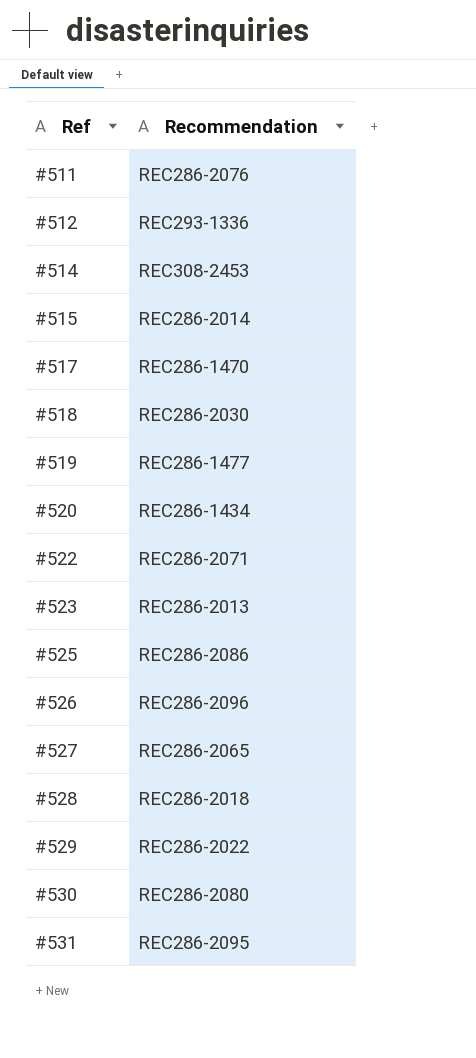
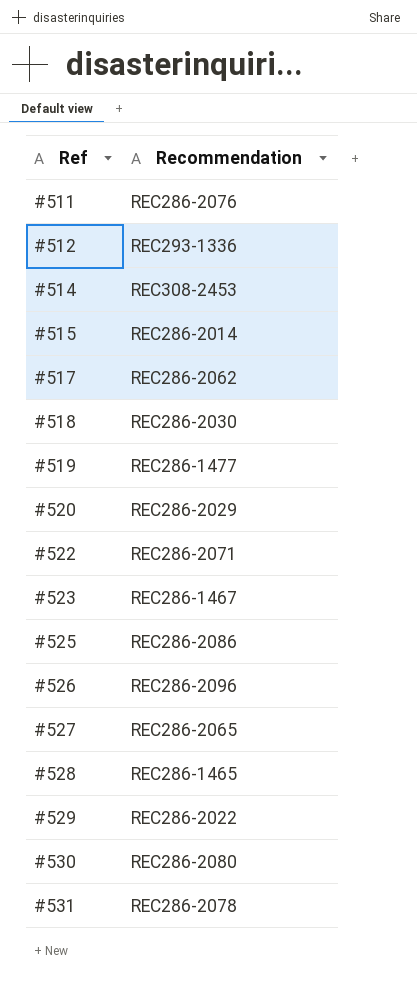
#517 | Recommendation: REC286-1470 -> REC286-2062
#520 | Recommendation: REC286-1434 -> REC286-2029
#523 | Recommendation: REC286-2013 -> REC286-1467
#528 | Recommendation: REC286-2018 -> REC286-1465
#531 | Recommendation: REC286-2095 -> REC286-2078

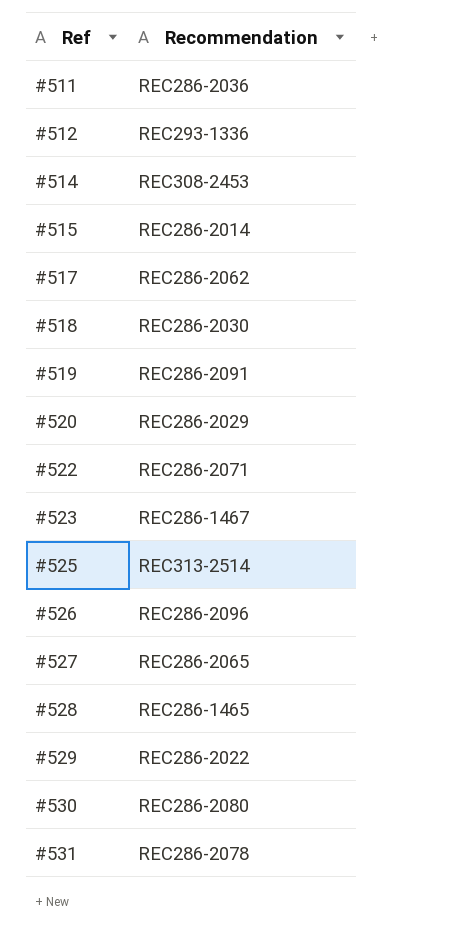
#511 | Recommendation: REC286-2076 -> REC286-2036
#519 | Recommendation: REC286-1477 -> REC286-2091
#525 | Recommendation: REC286-2086 -> REC313-2514

